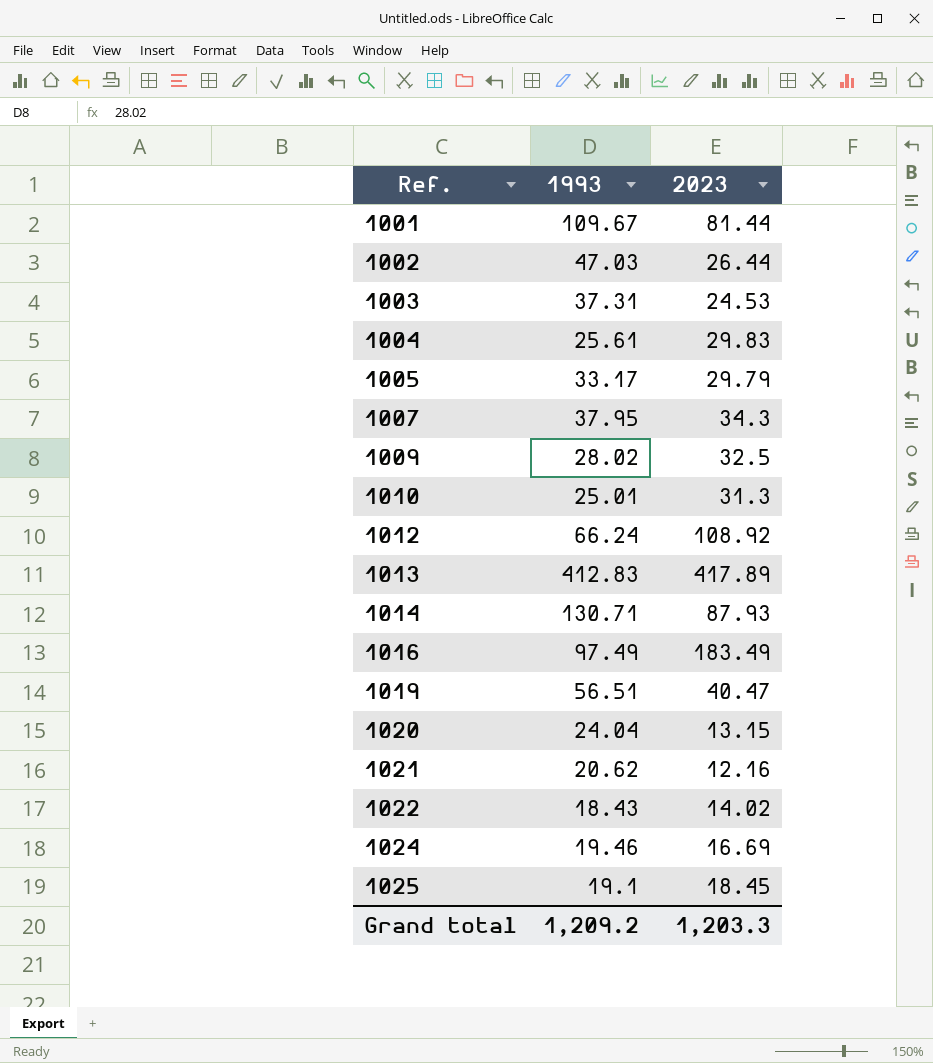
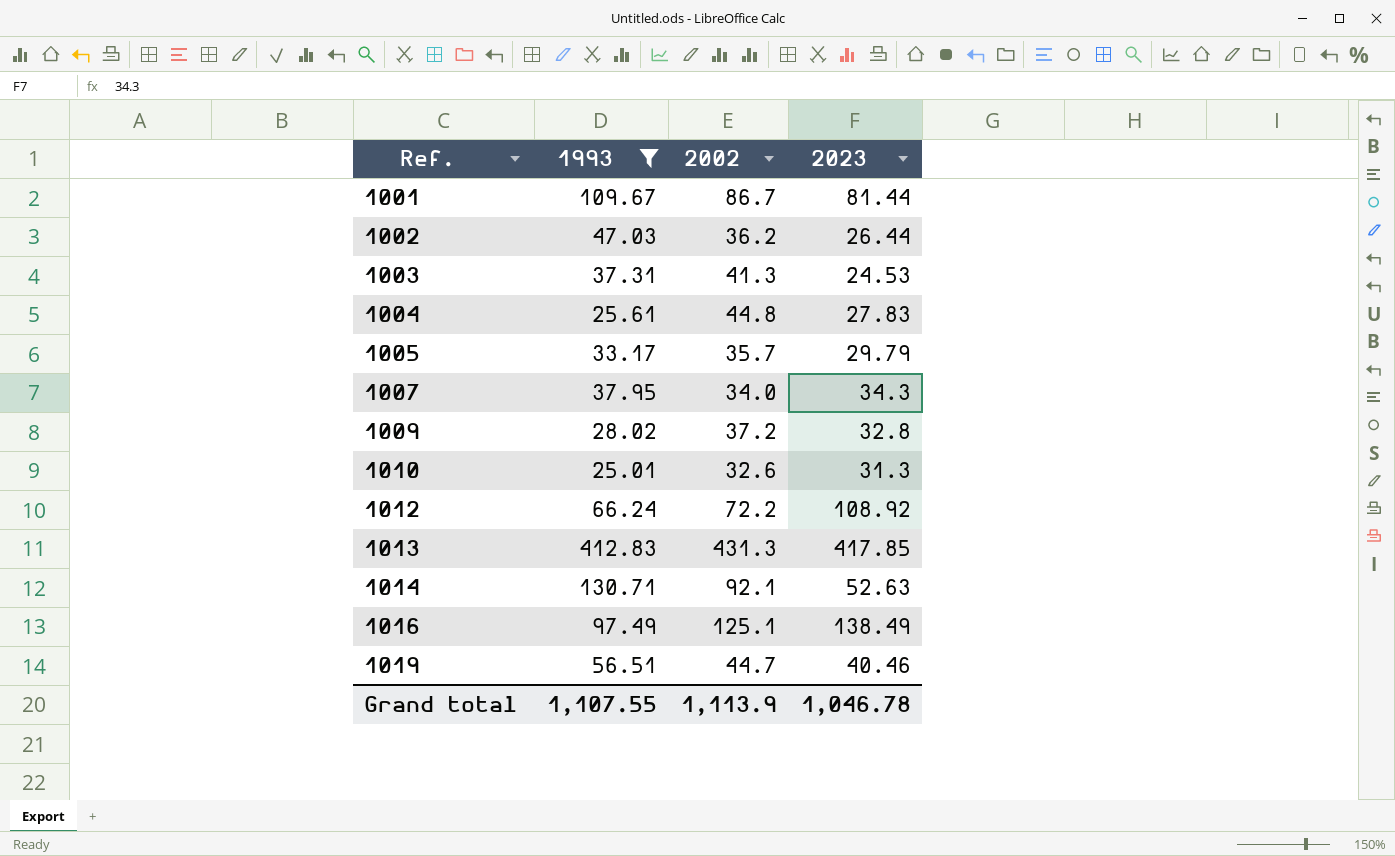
filter: none -> 1993 >= 25.01
column 2002 | position: none -> 3
1004 | 2023: 29.83 -> 27.83
1009 | 2023: 32.5 -> 32.8
1013 | 2023: 417.89 -> 417.85
1014 | 2023: 87.93 -> 52.63
1016 | 2023: 183.49 -> 138.49
1019 | 2023: 40.47 -> 40.46
Grand total | 1993: 1,209.2 -> 1,107.55
Grand total | 2023: 1,203.3 -> 1,046.78

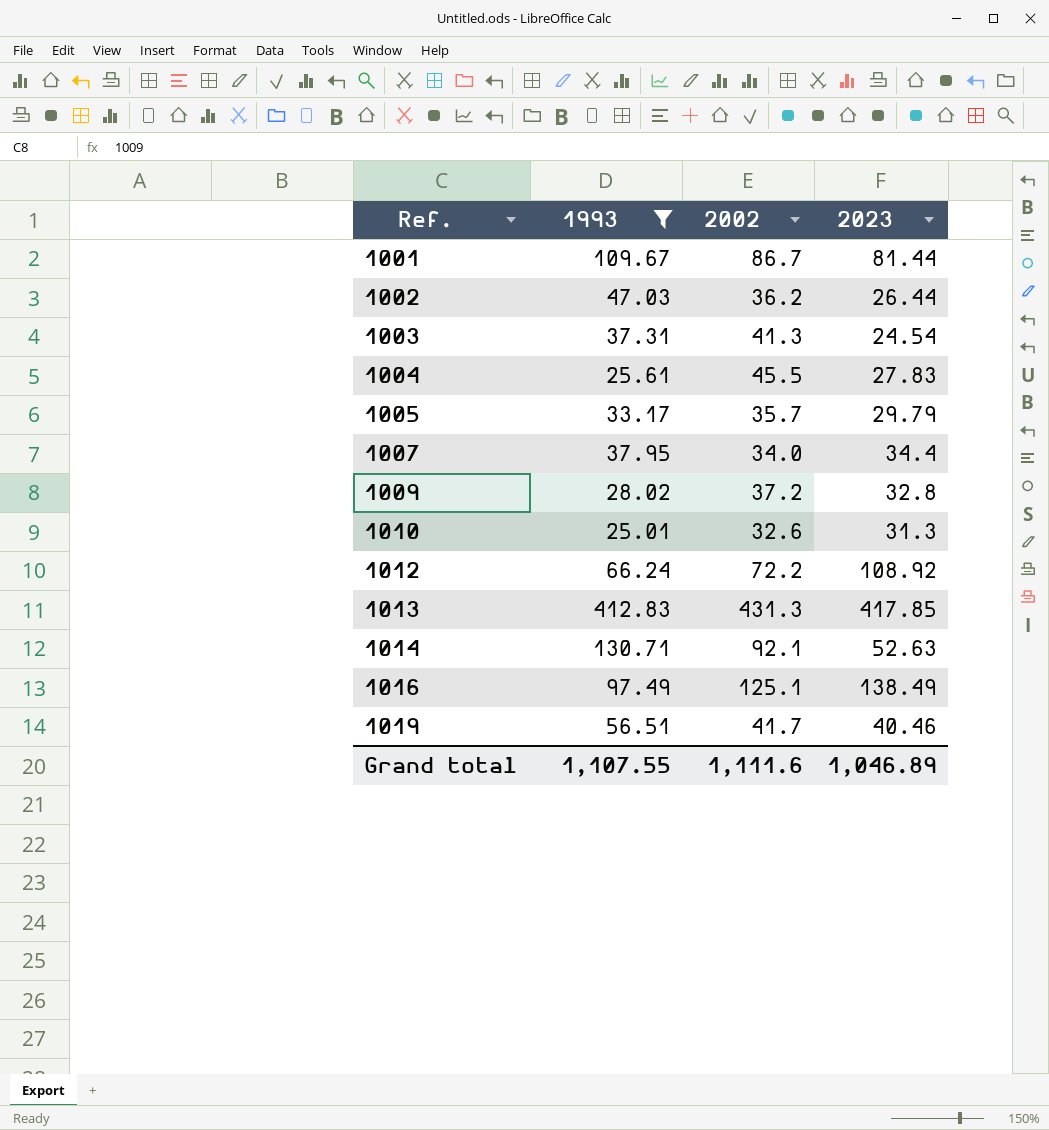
1003 | 2023: 24.53 -> 24.54
1004 | 2002: 44.8 -> 45.5
1007 | 2023: 34.3 -> 34.4
1019 | 2002: 44.7 -> 41.7
Grand total | 2002: 1,113.9 -> 1,111.6
Grand total | 2023: 1,046.78 -> 1,046.89

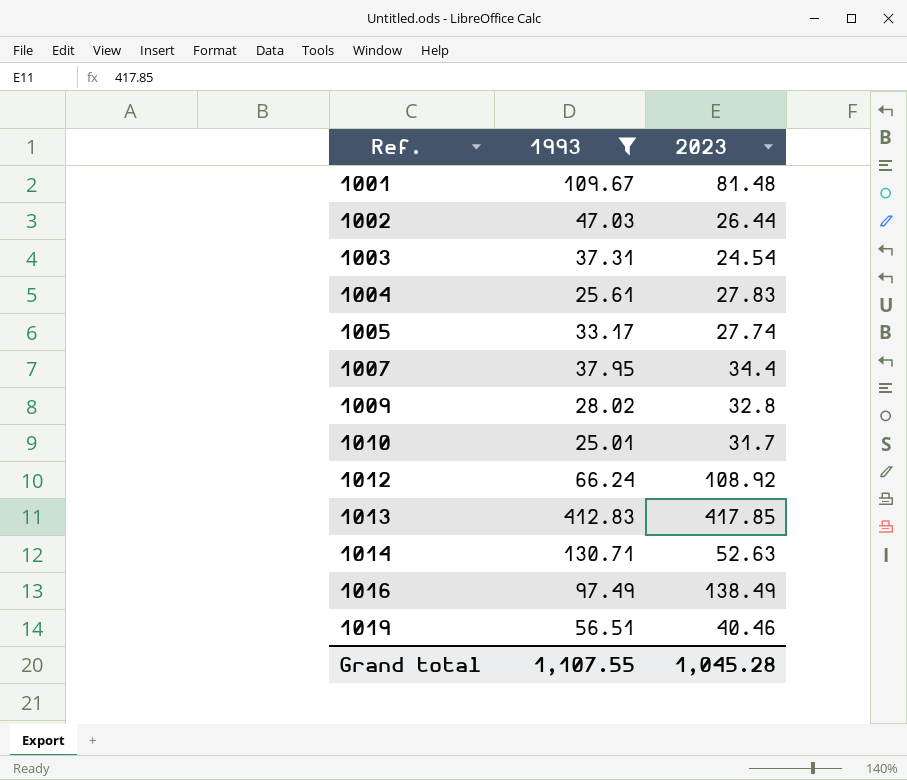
column 2002 | position: 3 -> none
1001 | 2023: 81.44 -> 81.48
1005 | 2023: 29.79 -> 27.74
1010 | 2023: 31.3 -> 31.7
Grand total | 2023: 1,046.89 -> 1,045.28

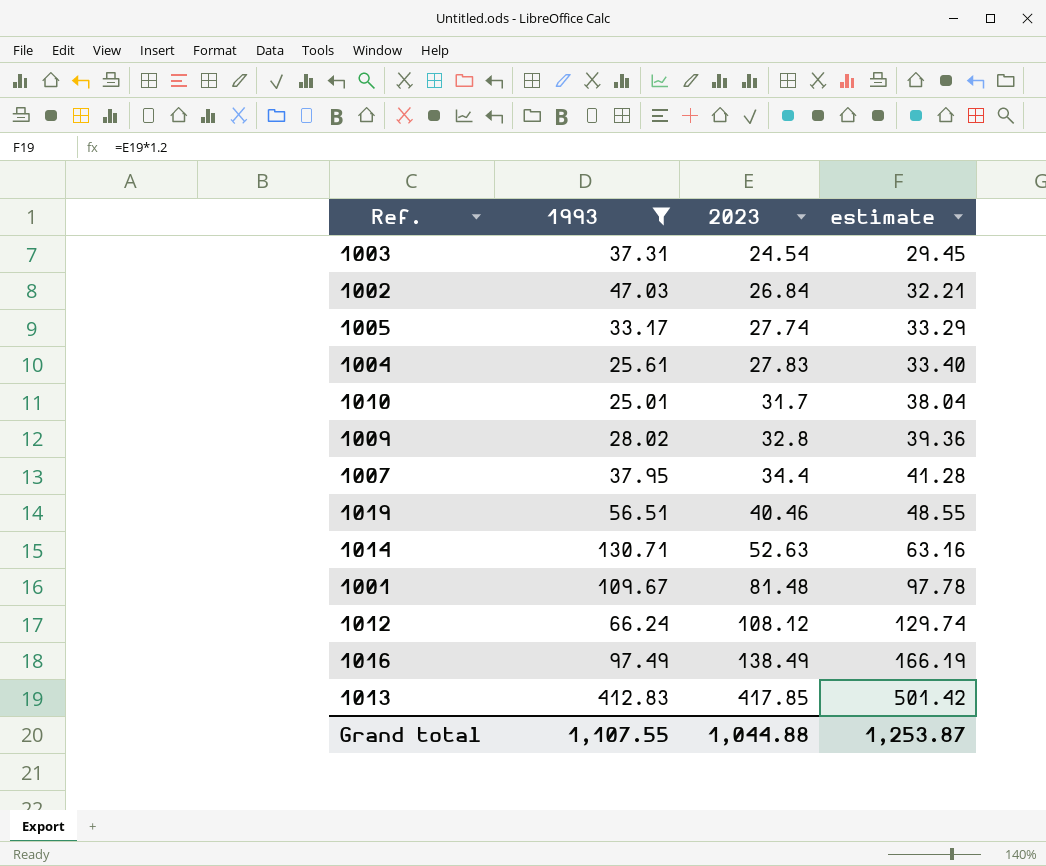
row order: Ref. ascending -> 2023 ascending
column estimate | formula: none -> [2023] * 1.2
1002 | 2023: 26.44 -> 26.84
1012 | 2023: 108.92 -> 108.12
Grand total | 2023: 1,045.28 -> 1,044.88

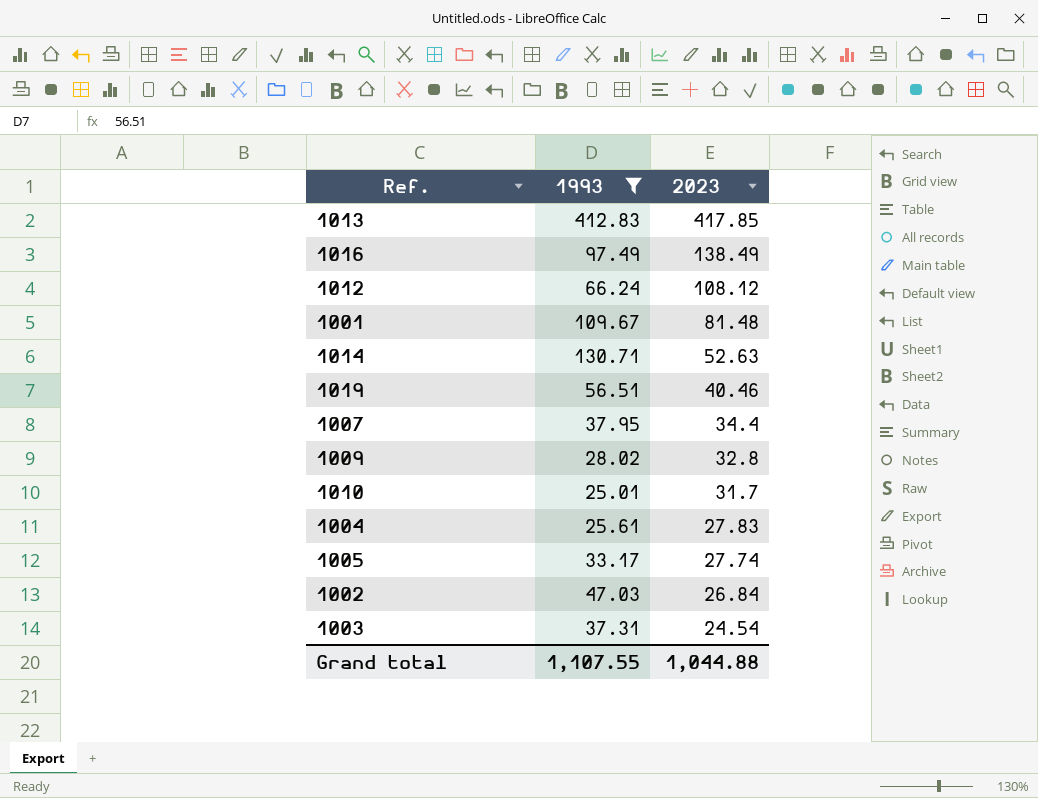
row order: 2023 ascending -> 2023 descending
column estimate | formula: [2023] * 1.2 -> none

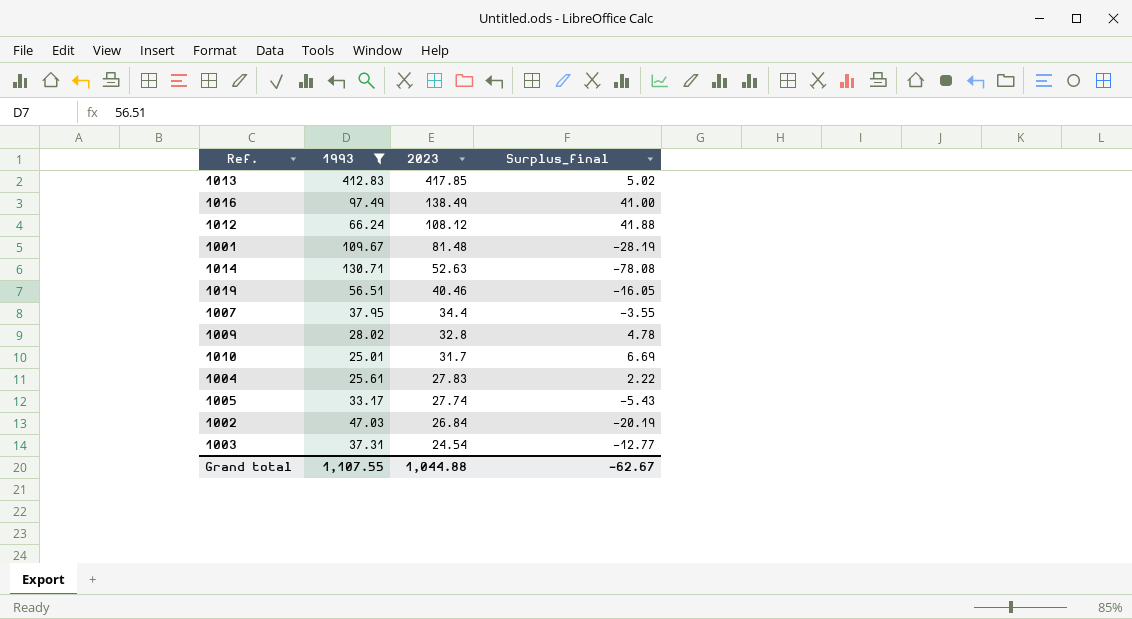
column Surplus_final | formula: none -> [2023] - [1993]

